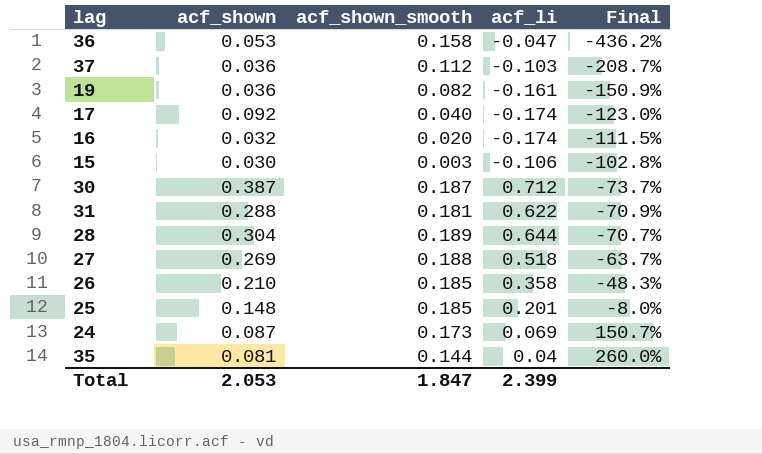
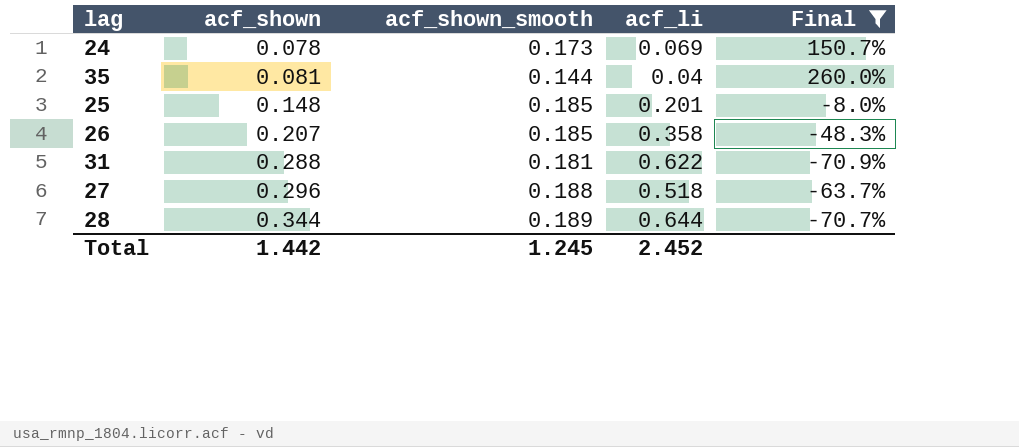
filter: none -> Final >= -70.9%
row order: Final ascending -> acf_shown ascending
24 | acf_shown: 0.087 -> 0.078
26 | acf_shown: 0.210 -> 0.207
27 | acf_shown: 0.269 -> 0.296
28 | acf_shown: 0.304 -> 0.344
Total | acf_shown: 2.053 -> 1.442
Total | acf_shown_smooth: 1.847 -> 1.245
Total | acf_li: 2.399 -> 2.452

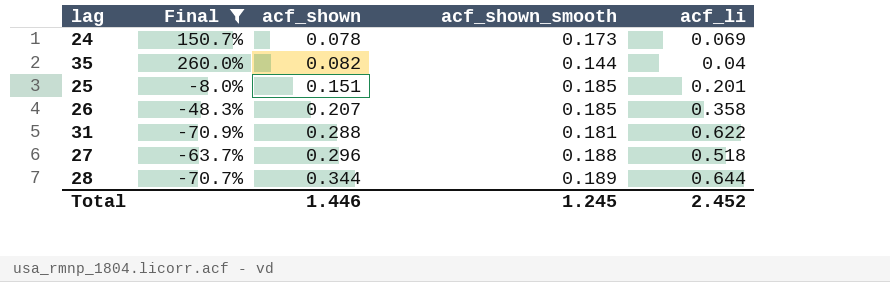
column Final | position: 5 -> 2
35 | acf_shown: 0.081 -> 0.082
25 | acf_shown: 0.148 -> 0.151
Total | acf_shown: 1.442 -> 1.446

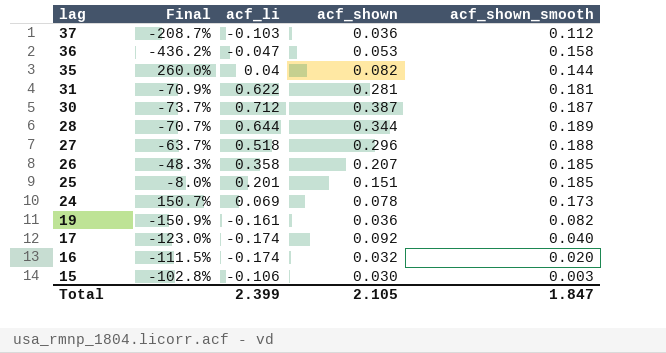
filter: Final >= -70.9% -> none
row order: acf_shown ascending -> lag descending
column acf_li | position: 5 -> 3
31 | acf_shown: 0.288 -> 0.281
Total | acf_li: 2.452 -> 2.399
Total | acf_shown: 1.446 -> 2.105
Total | acf_shown_smooth: 1.245 -> 1.847

